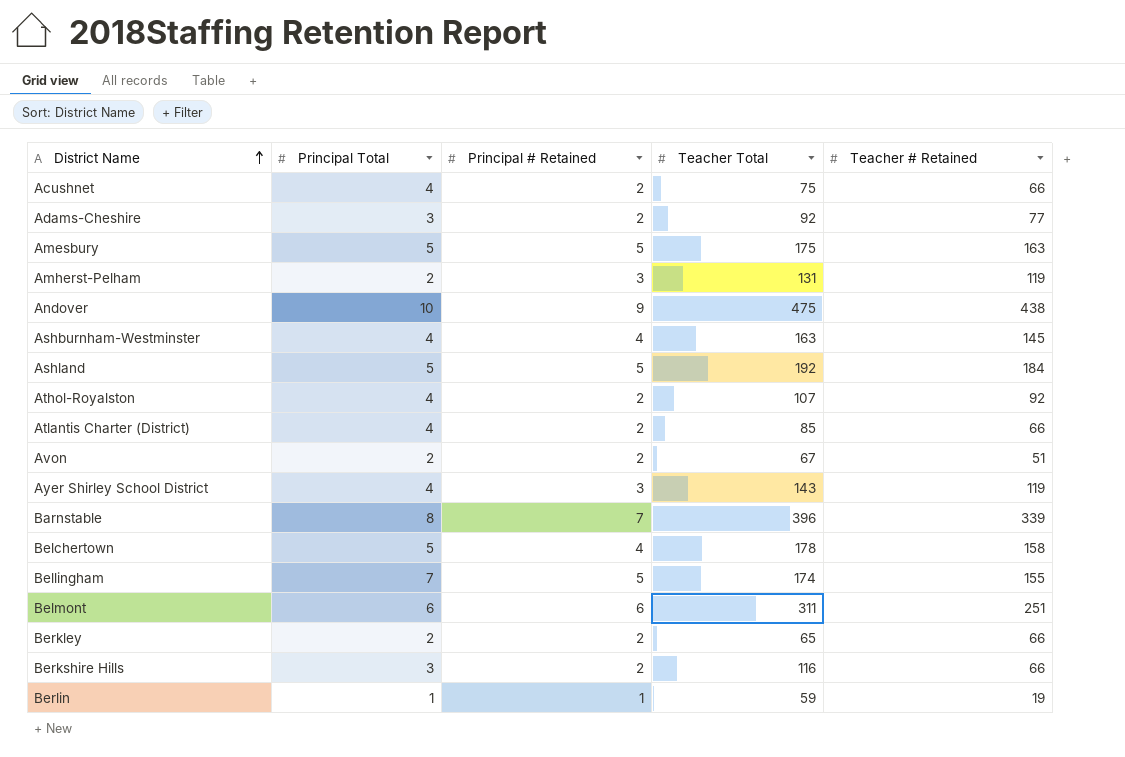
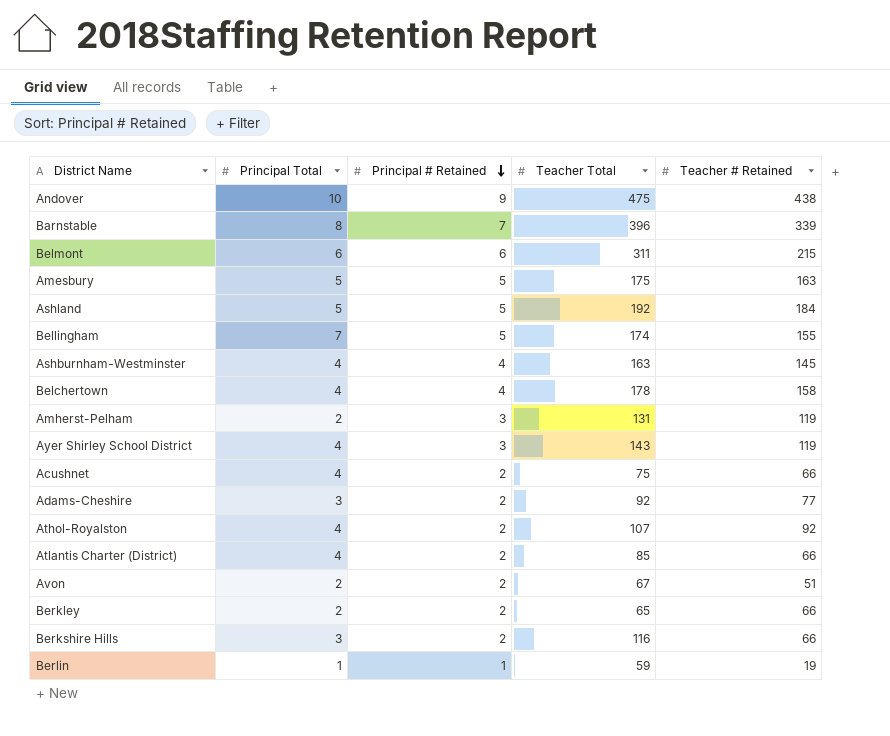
row order: District Name ascending -> Principal # Retained descending
Belmont | Teacher # Retained: 251 -> 215
Belchertown | Principal Total: 5 -> 4

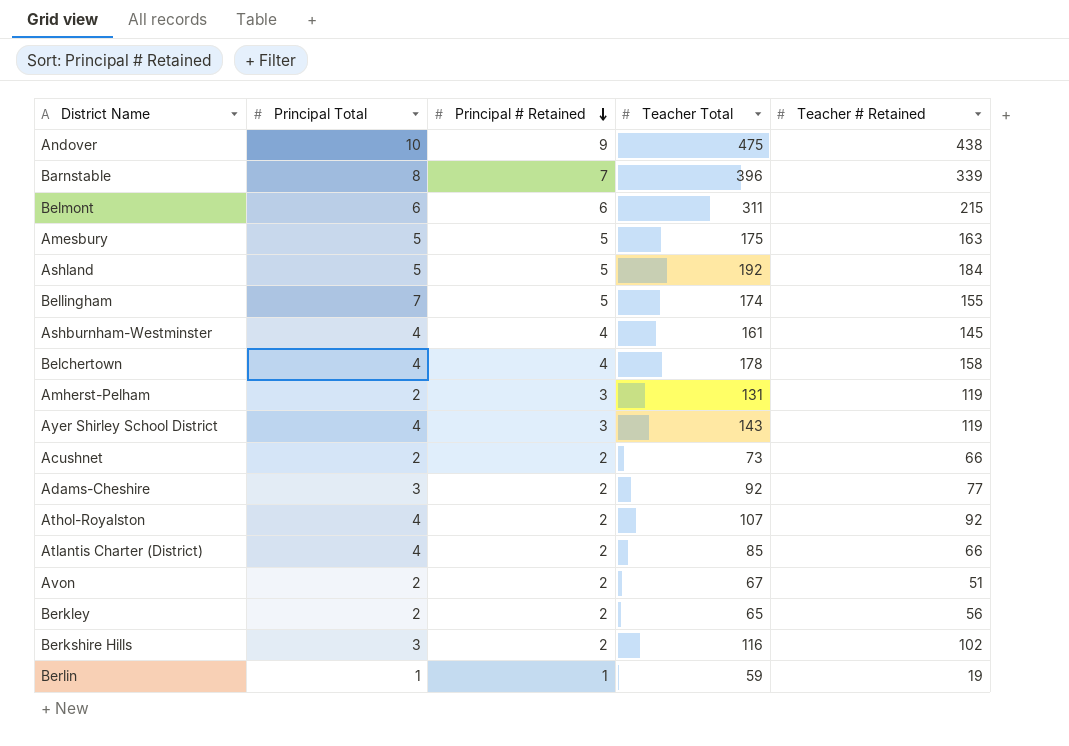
Ashburnham-Westminster | Teacher Total: 163 -> 161
Acushnet | Principal Total: 4 -> 2
Acushnet | Teacher Total: 75 -> 73
Berkley | Teacher # Retained: 66 -> 56
Berkshire Hills | Teacher # Retained: 66 -> 102

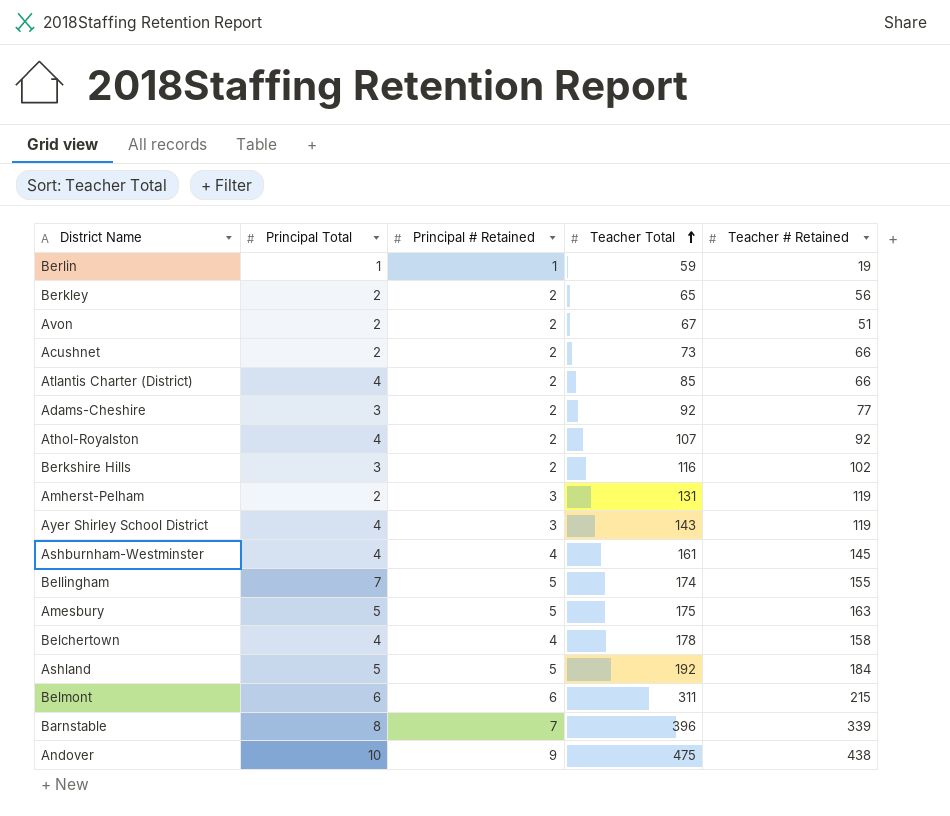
row order: Principal # Retained descending -> Teacher Total ascending

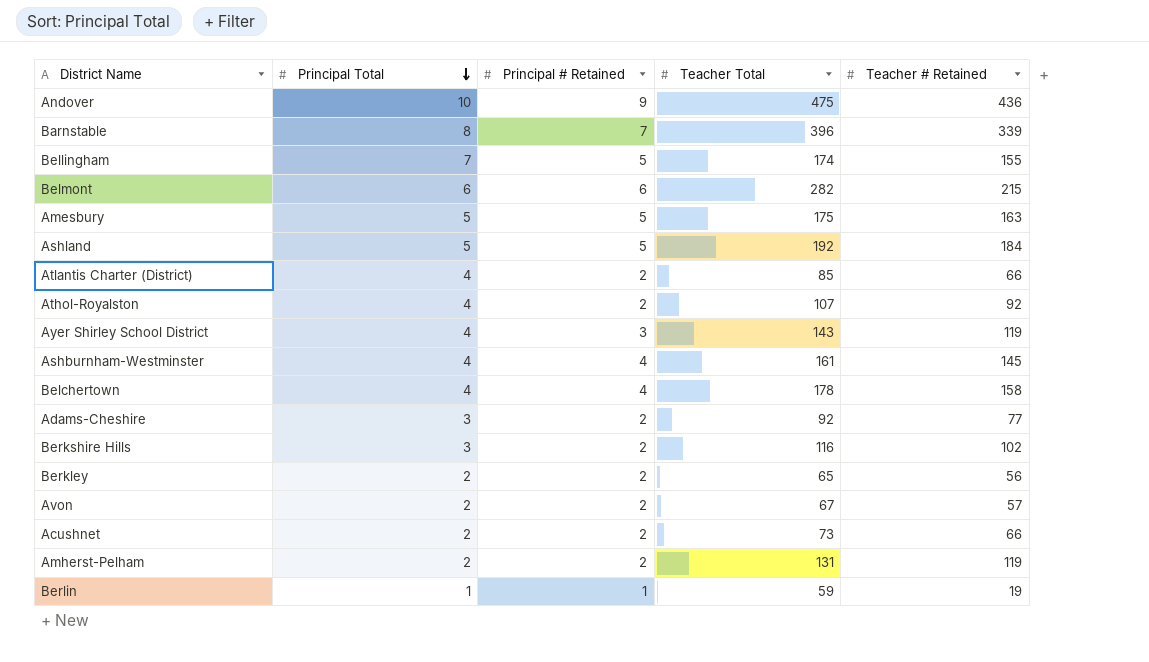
row order: Teacher Total ascending -> Principal Total descending
Andover | Teacher # Retained: 438 -> 436
Belmont | Teacher Total: 311 -> 282
Avon | Teacher # Retained: 51 -> 57
Amherst-Pelham | Principal # Retained: 3 -> 2

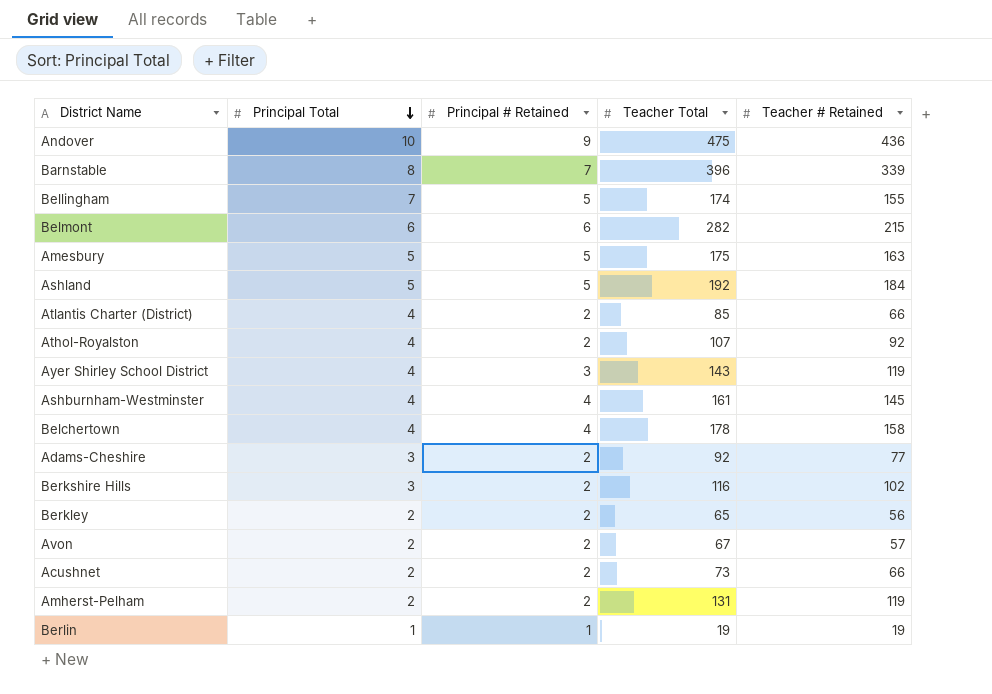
Berlin | Teacher Total: 59 -> 19

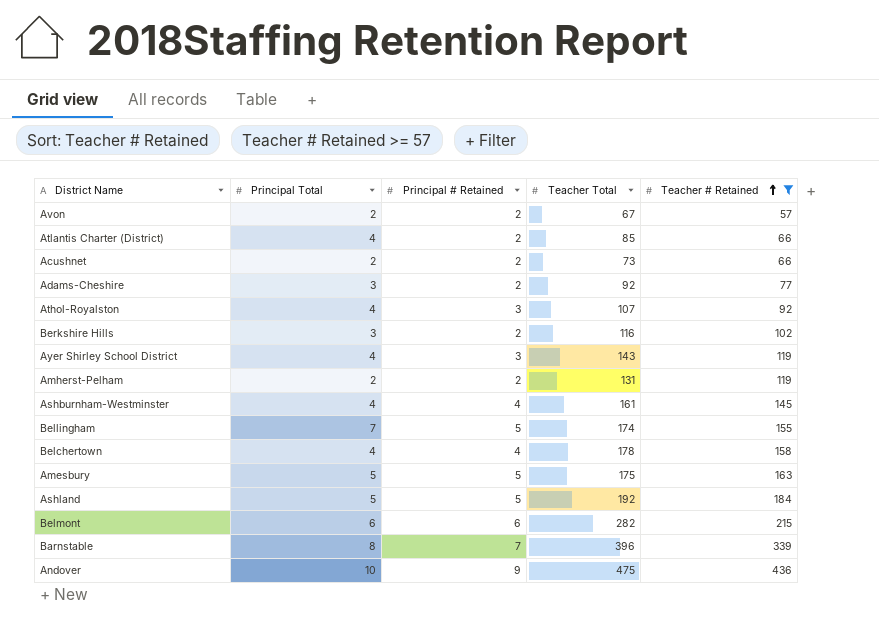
filter: none -> Teacher # Retained >= 57
row order: Principal Total descending -> Teacher # Retained ascending
Athol-Royalston | Principal # Retained: 2 -> 3

